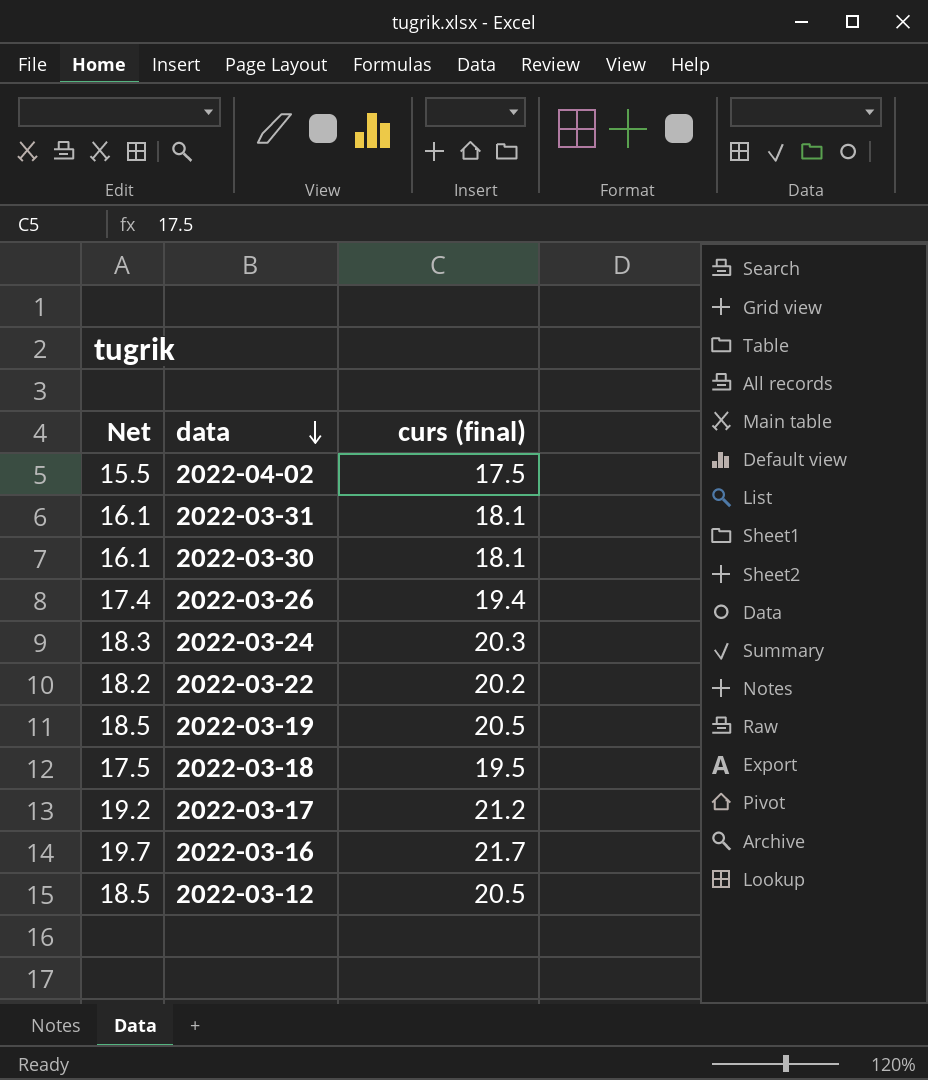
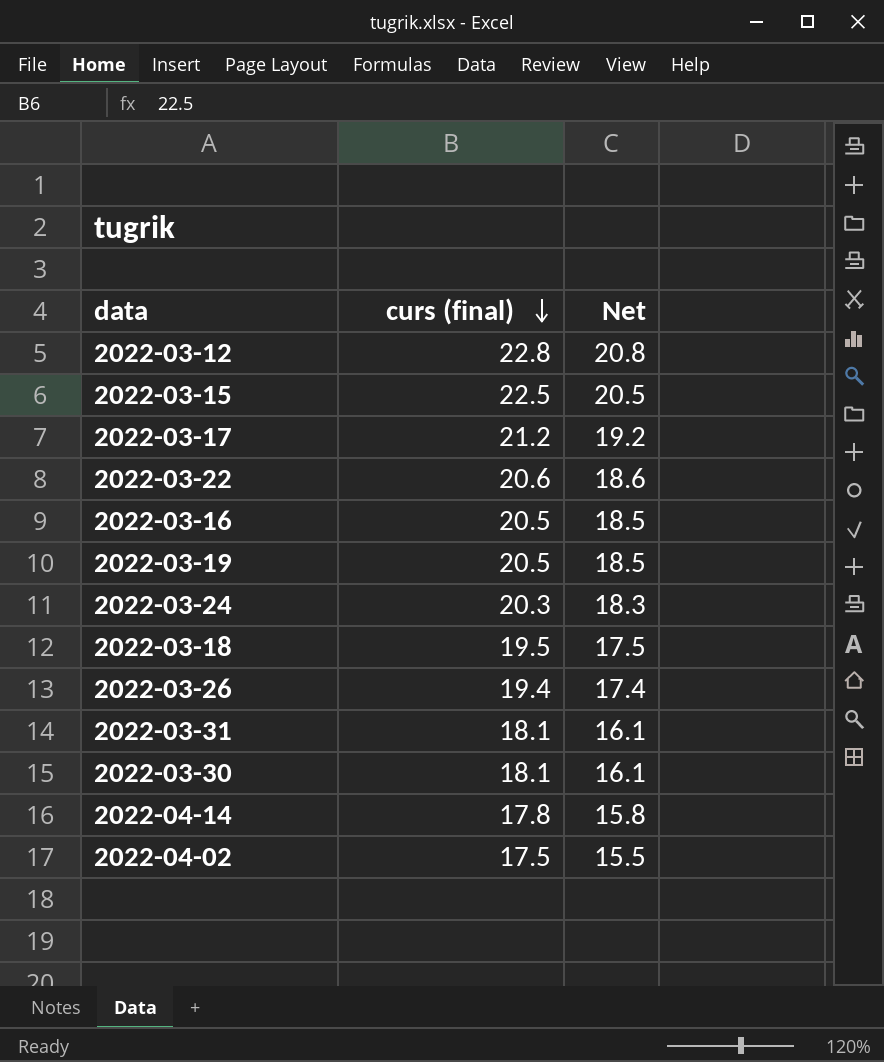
row order: data descending -> curs (final) descending
column Net | position: 1 -> 3
2022-03-12 | curs (final): 20.5 -> 22.8
2022-03-12 | Net: 18.5 -> 20.8
row 2022-03-15: none -> 22.5 | 20.5
2022-03-22 | curs (final): 20.2 -> 20.6
2022-03-22 | Net: 18.2 -> 18.6
2022-03-16 | curs (final): 21.7 -> 20.5
2022-03-16 | Net: 19.7 -> 18.5
row 2022-04-14: none -> 17.8 | 15.8

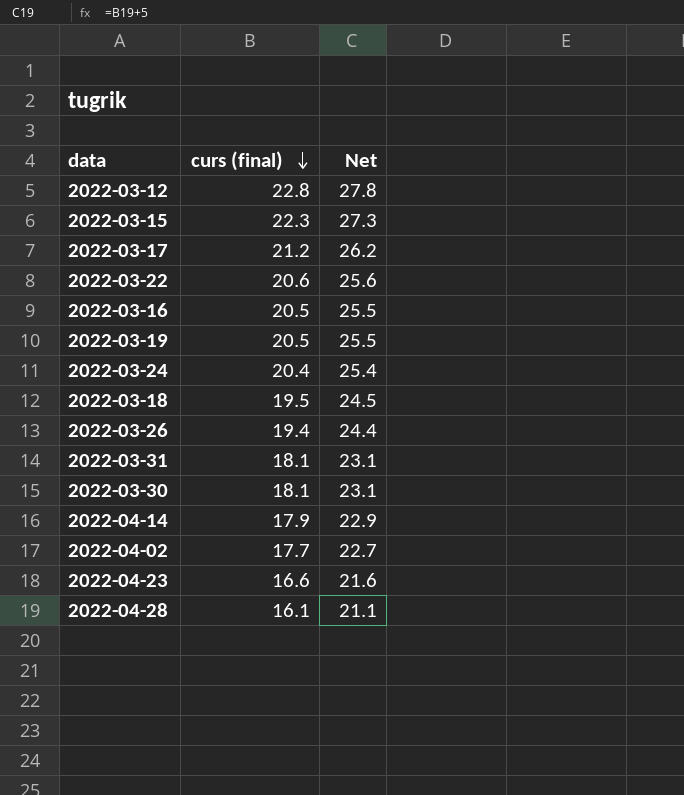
column Net | formula: [curs (final)] - 2 -> [curs (final)] + 5
2022-03-15 | curs (final): 22.5 -> 22.3
2022-03-24 | curs (final): 20.3 -> 20.4
2022-04-14 | curs (final): 17.8 -> 17.9
2022-04-02 | curs (final): 17.5 -> 17.7
row 2022-04-23: none -> 16.6 | 21.6
row 2022-04-28: none -> 16.1 | 21.1

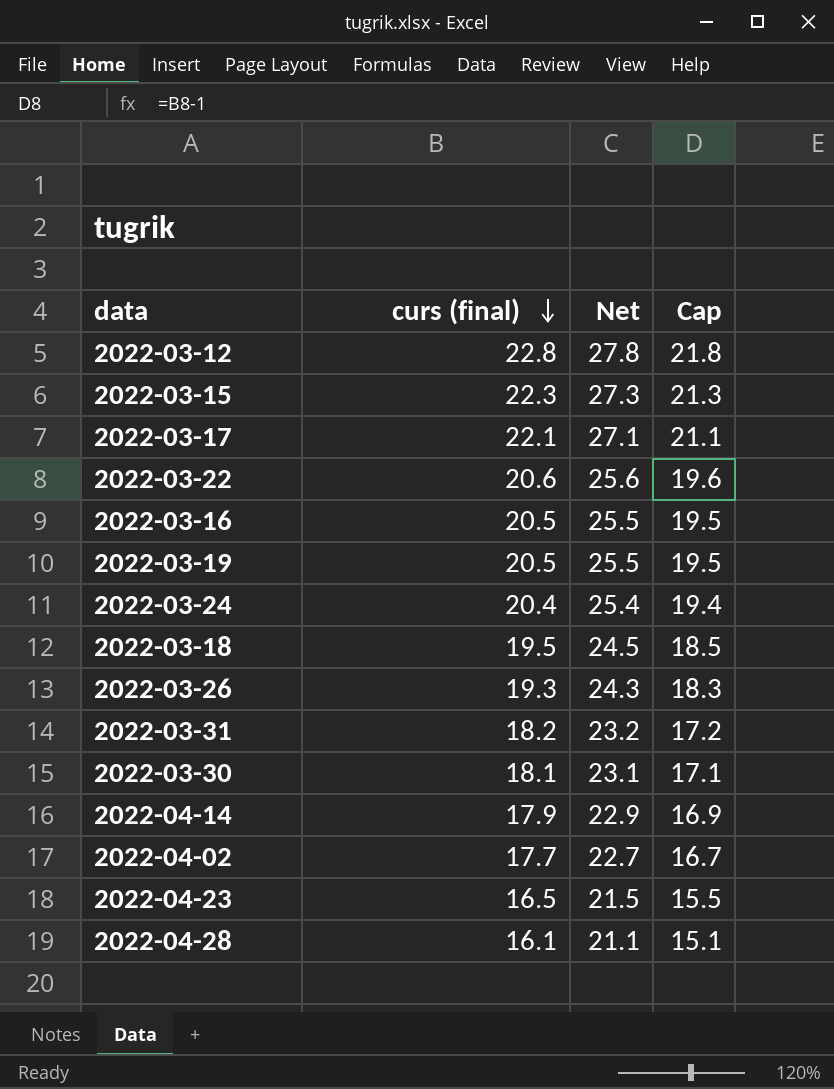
column Cap | formula: none -> [curs (final)] - 1
2022-03-17 | curs (final): 21.2 -> 22.1
2022-03-17 | Net: 26.2 -> 27.1
2022-03-26 | curs (final): 19.4 -> 19.3
2022-03-26 | Net: 24.4 -> 24.3
2022-03-31 | curs (final): 18.1 -> 18.2
2022-03-31 | Net: 23.1 -> 23.2
2022-04-23 | curs (final): 16.6 -> 16.5
2022-04-23 | Net: 21.6 -> 21.5

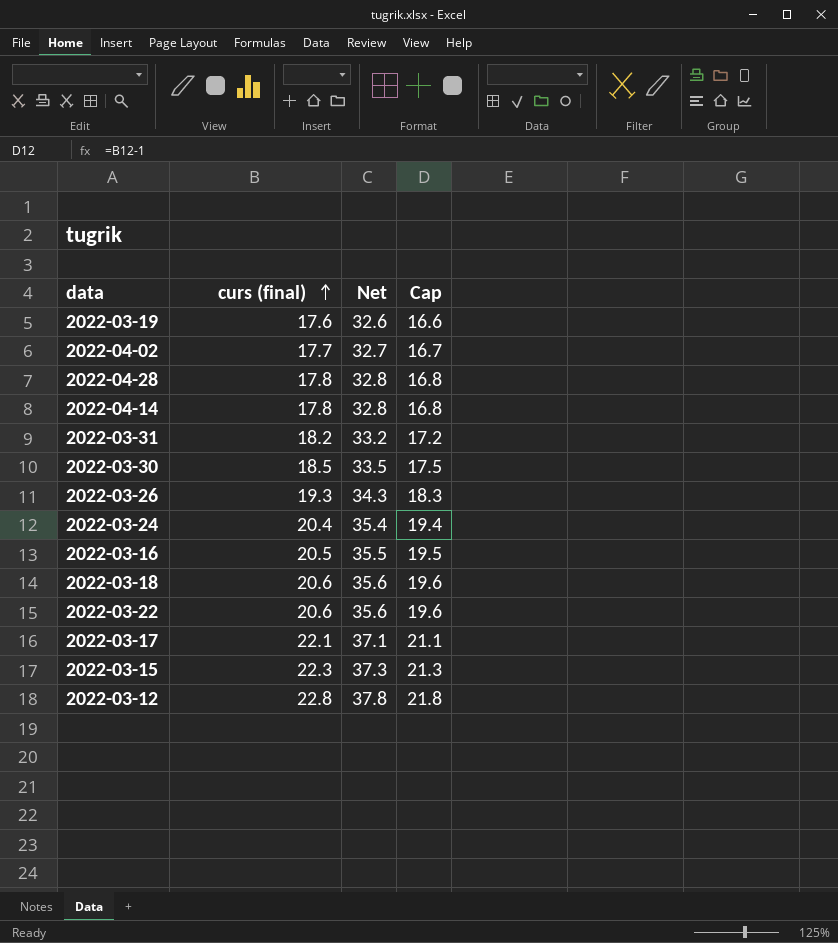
row order: curs (final) descending -> curs (final) ascending
column Net | formula: [curs (final)] + 5 -> [curs (final)] + 15
row 2022-04-23: 16.5 | 21.5 | 15.5 -> none
2022-03-19 | curs (final): 20.5 -> 17.6
2022-03-19 | Cap: 19.5 -> 16.6
2022-04-28 | curs (final): 16.1 -> 17.8
2022-04-28 | Cap: 15.1 -> 16.8
2022-04-14 | curs (final): 17.9 -> 17.8
2022-04-14 | Cap: 16.9 -> 16.8
2022-03-30 | curs (final): 18.1 -> 18.5
2022-03-30 | Cap: 17.1 -> 17.5
2022-03-18 | curs (final): 19.5 -> 20.6
2022-03-18 | Cap: 18.5 -> 19.6

